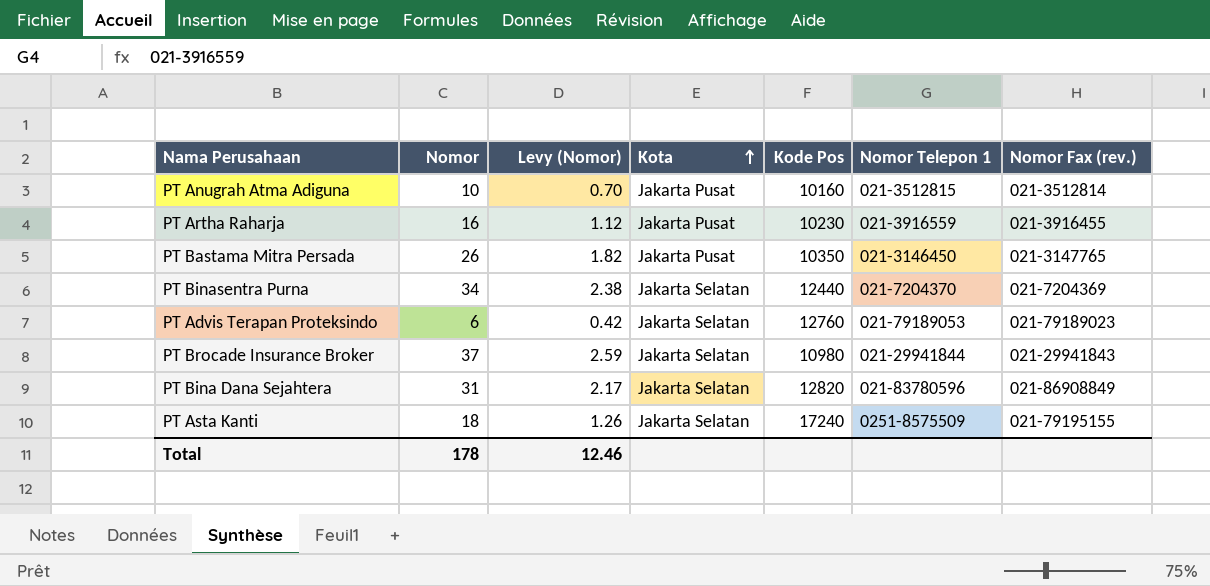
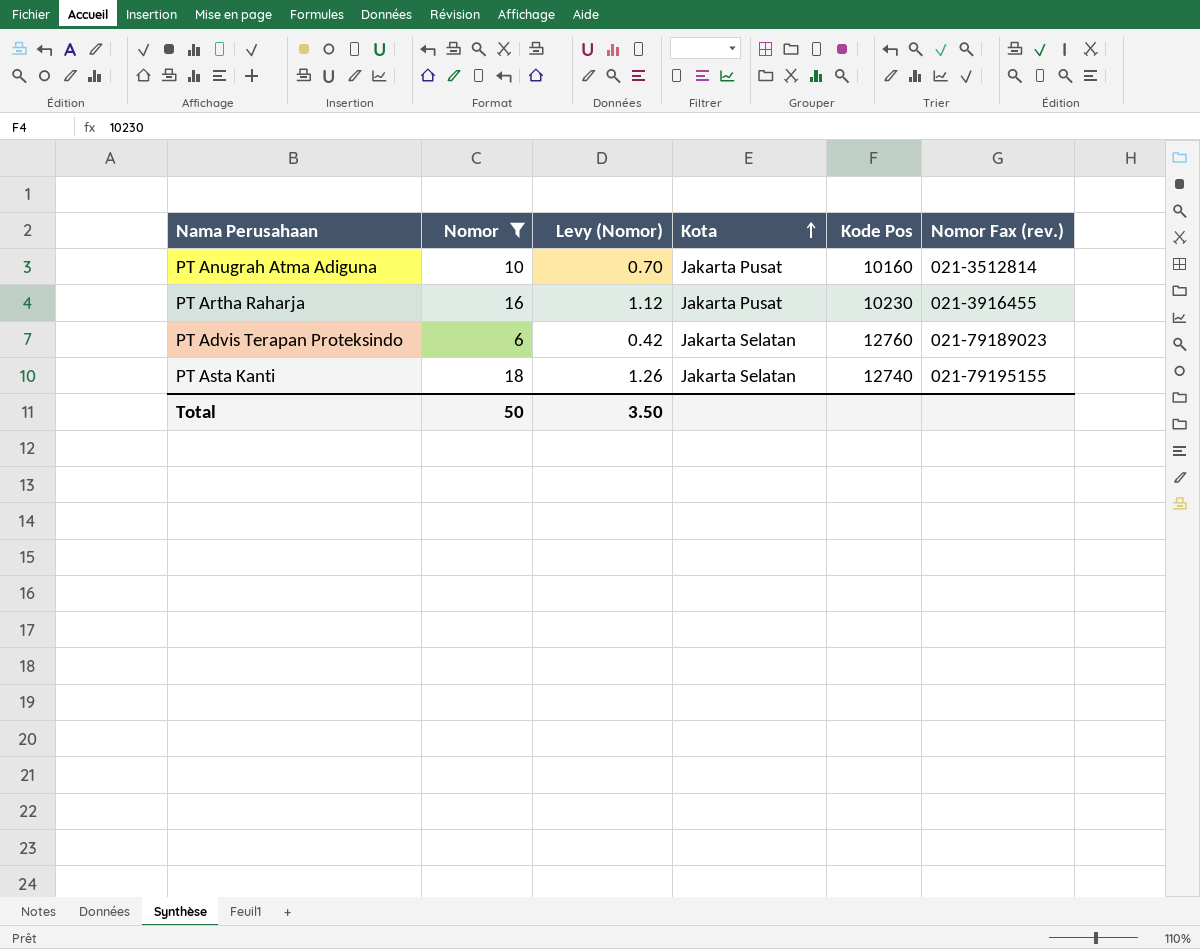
filter: none -> Nomor <= 18
column Nomor Telepon 1 | position: 6 -> none
PT Asta Kanti | Kode Pos: 17240 -> 12740
Total | Nomor: 178 -> 50
Total | Levy (Nomor): 12.46 -> 3.50

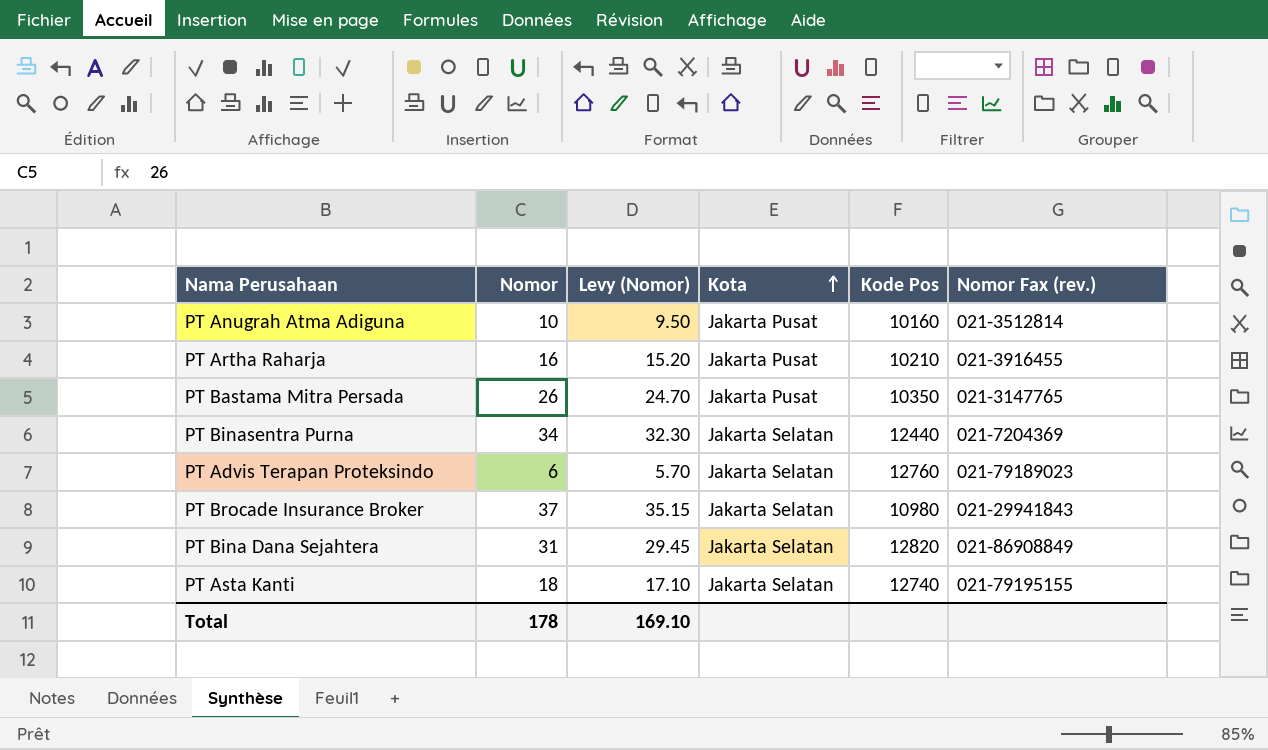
filter: Nomor <= 18 -> none
column Levy (Nomor) | formula: [Nomor] * 0.07 -> [Nomor] * 0.95
PT Artha Raharja | Kode Pos: 10230 -> 10210
Total | Nomor: 50 -> 178
Total | Levy (Nomor): 3.50 -> 169.10

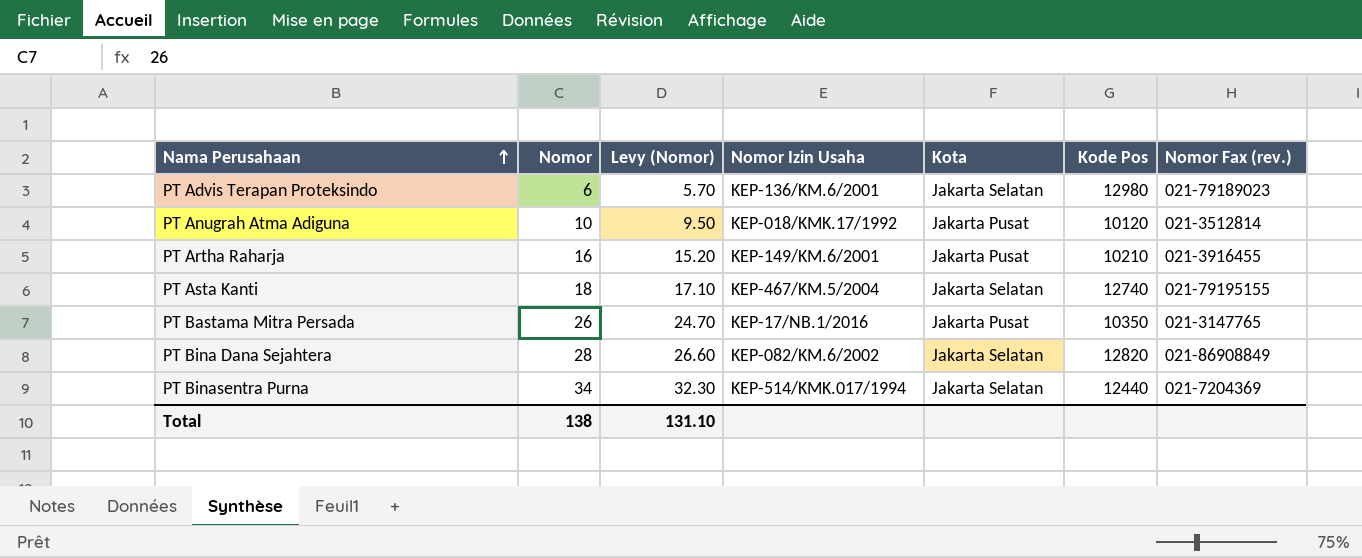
row order: Kota ascending -> Nama Perusahaan ascending
column Nomor Izin Usaha | position: none -> 4
row PT Brocade Insurance Broker: 37 | 35.15 | Jakarta Selatan | 10980 | 021-29941843 -> none
PT Advis Terapan Proteksindo | Kode Pos: 12760 -> 12980
PT Anugrah Atma Adiguna | Kode Pos: 10160 -> 10120
PT Bina Dana Sejahtera | Nomor: 31 -> 28
PT Bina Dana Sejahtera | Levy (Nomor): 29.45 -> 26.60
Total | Nomor: 178 -> 138
Total | Levy (Nomor): 169.10 -> 131.10

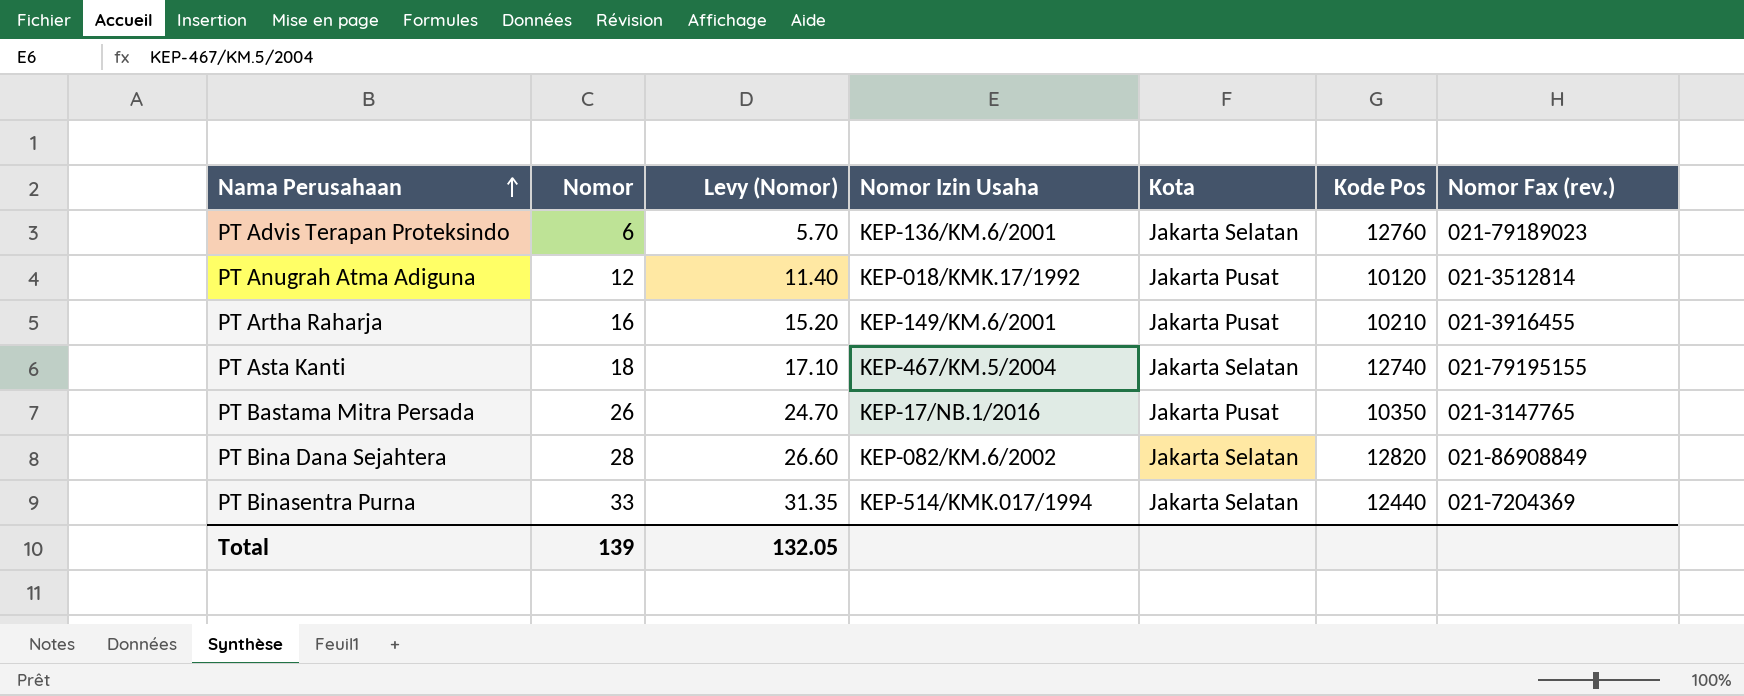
PT Advis Terapan Proteksindo | Kode Pos: 12980 -> 12760
PT Anugrah Atma Adiguna | Nomor: 10 -> 12
PT Anugrah Atma Adiguna | Levy (Nomor): 9.50 -> 11.40
PT Binasentra Purna | Nomor: 34 -> 33
PT Binasentra Purna | Levy (Nomor): 32.30 -> 31.35
Total | Nomor: 138 -> 139
Total | Levy (Nomor): 131.10 -> 132.05

